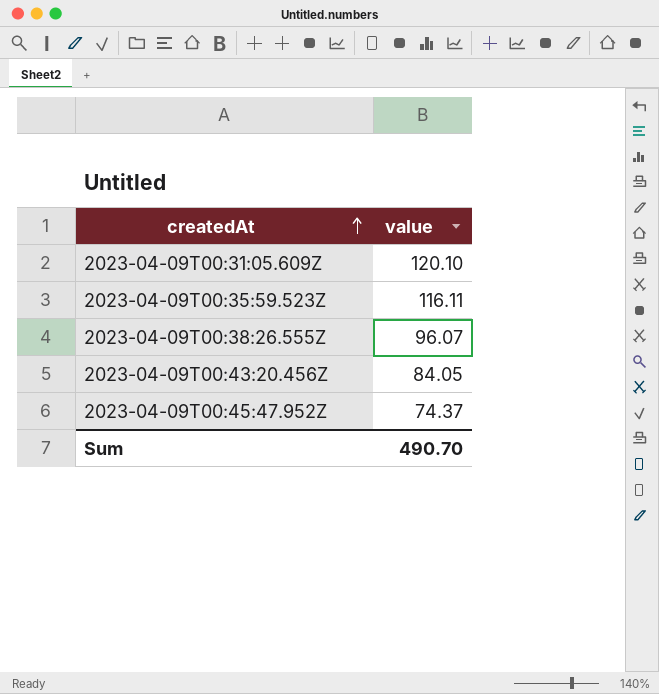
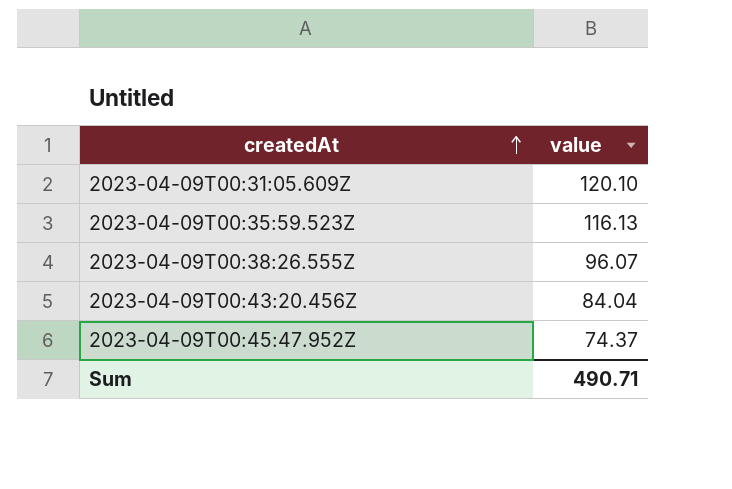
2023-04-09T00:35:59.523Z | value: 116.11 -> 116.13
2023-04-09T00:43:20.456Z | value: 84.05 -> 84.04
Sum | value: 490.70 -> 490.71

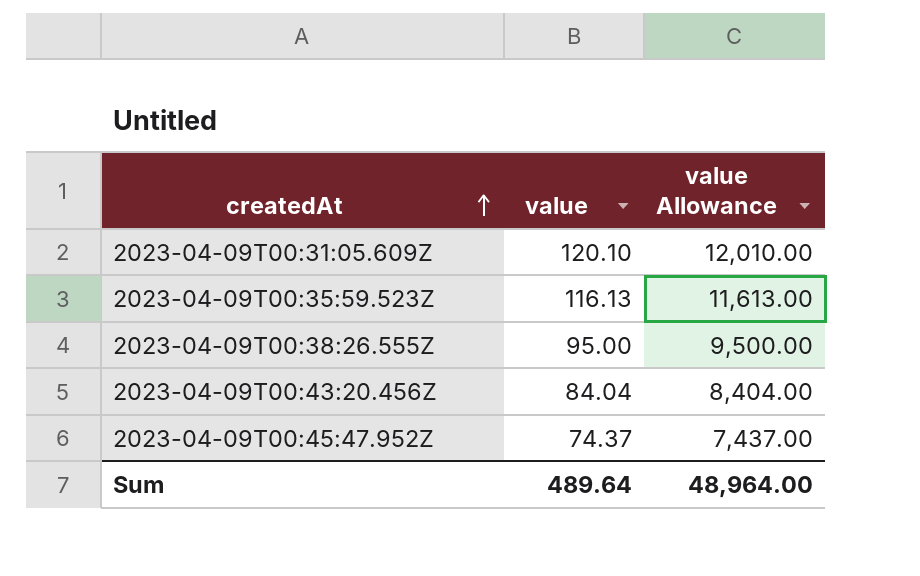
column value Allowance | formula: none -> [value] * 100
2023-04-09T00:38:26.555Z | value: 96.07 -> 95.00
Sum | value: 490.71 -> 489.64

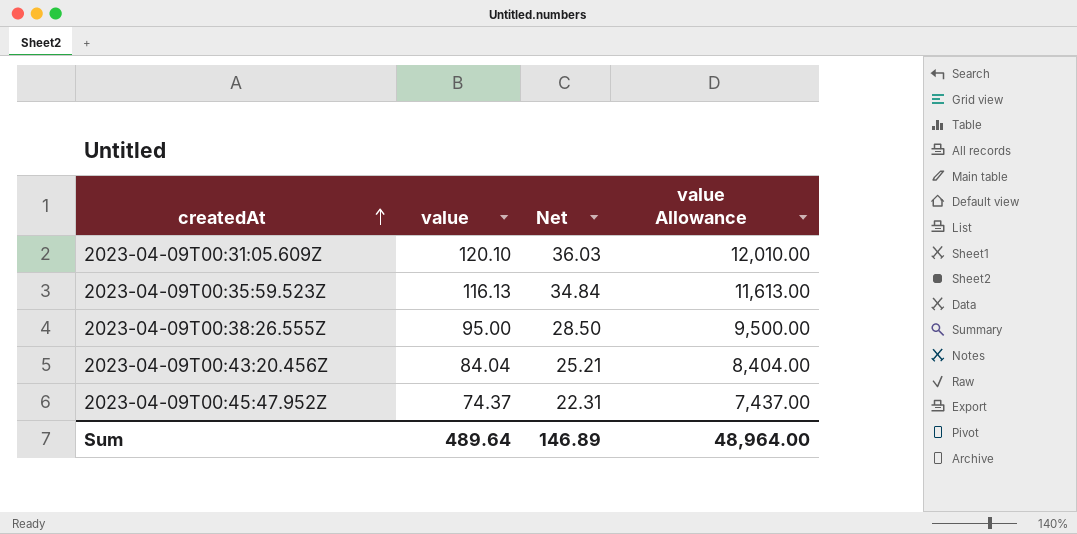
column Net | formula: none -> [value] * 0.3

